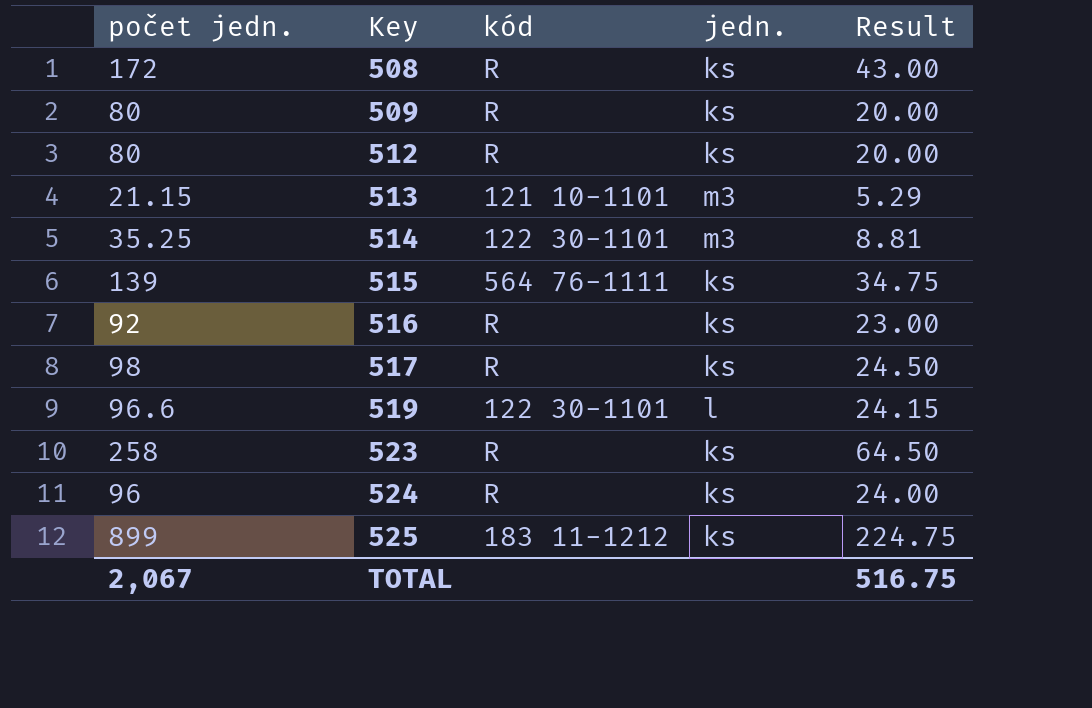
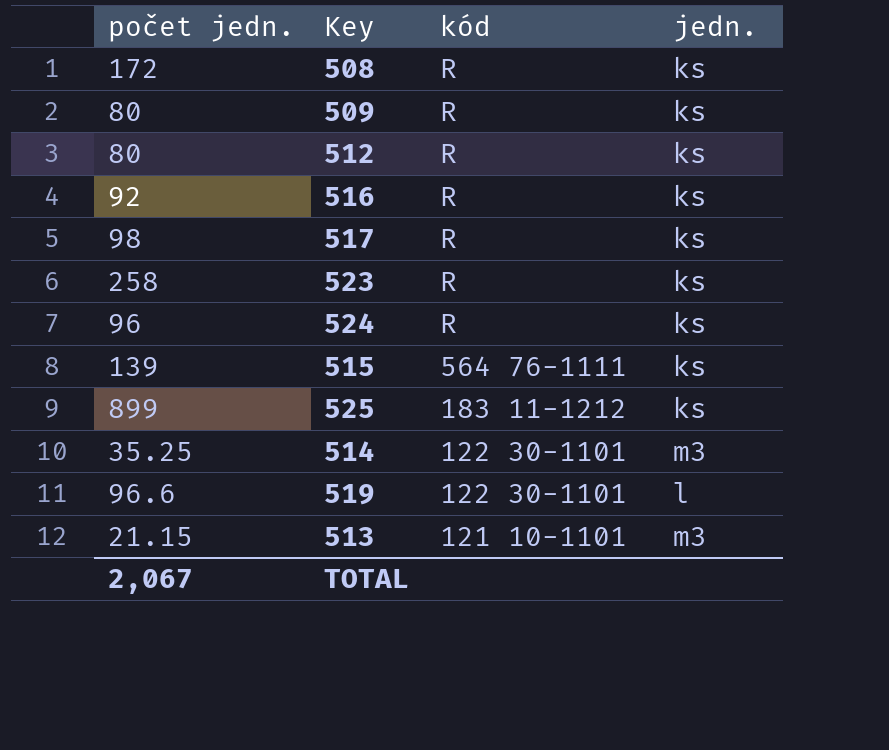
row order: Key ascending -> kód descending
column Result | formula: [počet jedn.] * 0.25 -> none

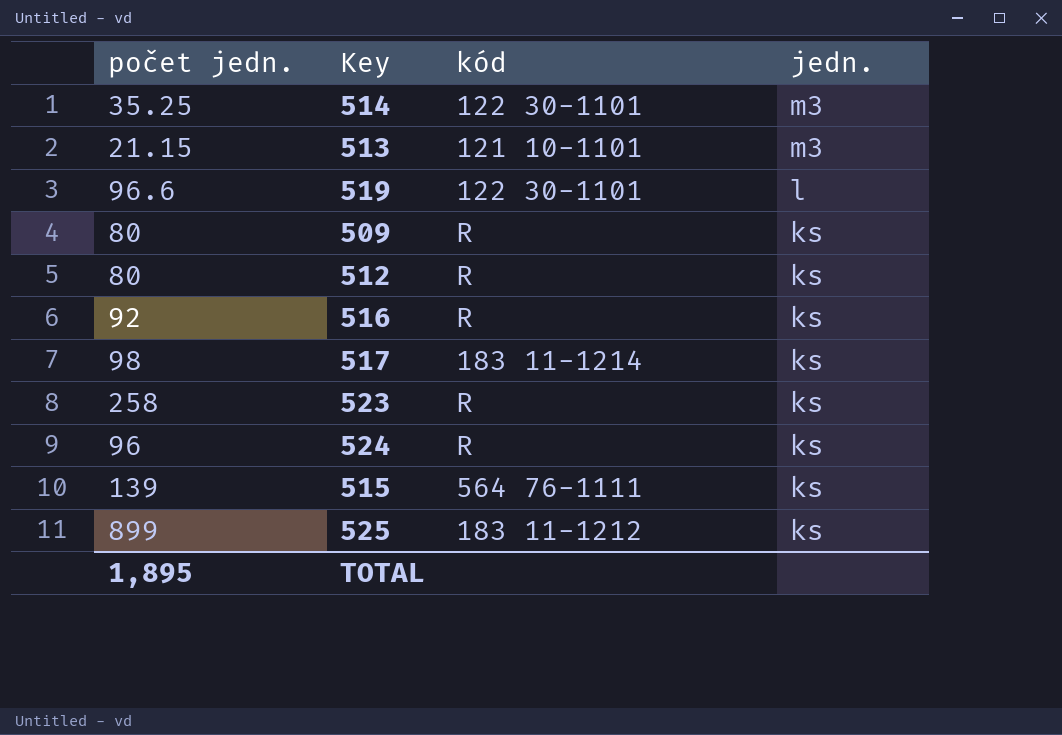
row order: kód descending -> jedn. descending
row 508: 172 | R | ks -> none
517 | kód: R -> 183 11-1214
TOTAL | počet jedn.: 2,067 -> 1,895

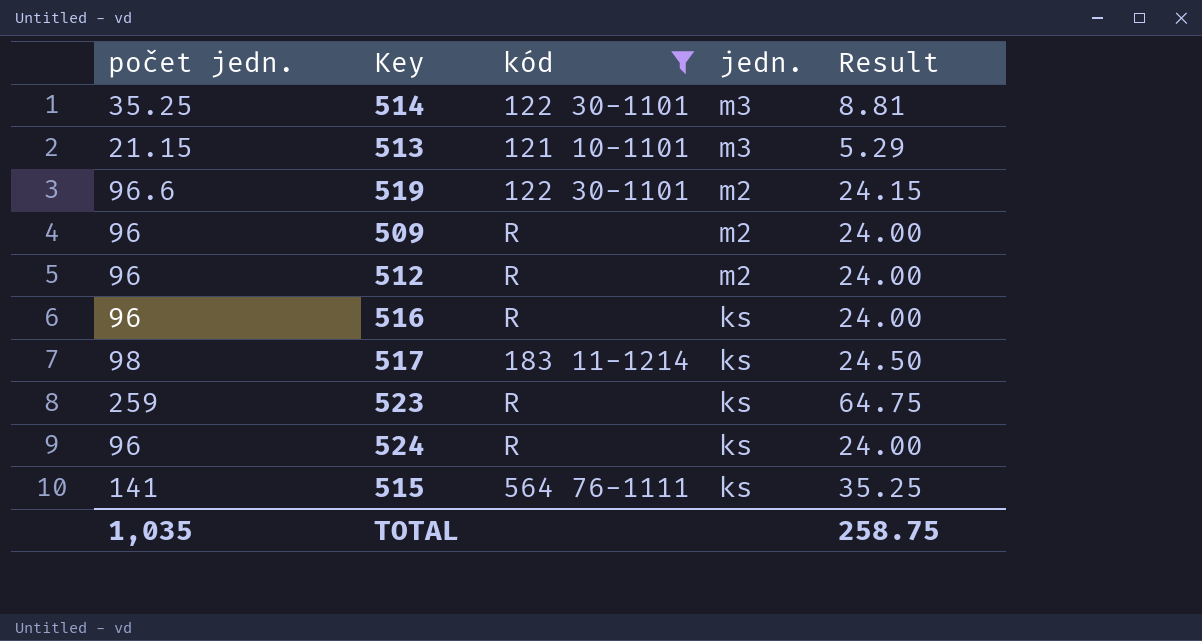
filter: none -> kód != 183 11-1212
column Result | formula: none -> [počet jedn.] * 0.25
519 | jedn.: l -> m2
509 | počet jedn.: 80 -> 96
509 | jedn.: ks -> m2
512 | počet jedn.: 80 -> 96
512 | jedn.: ks -> m2
516 | počet jedn.: 92 -> 96
523 | počet jedn.: 258 -> 259
515 | počet jedn.: 139 -> 141
TOTAL | počet jedn.: 1,895 -> 1,035

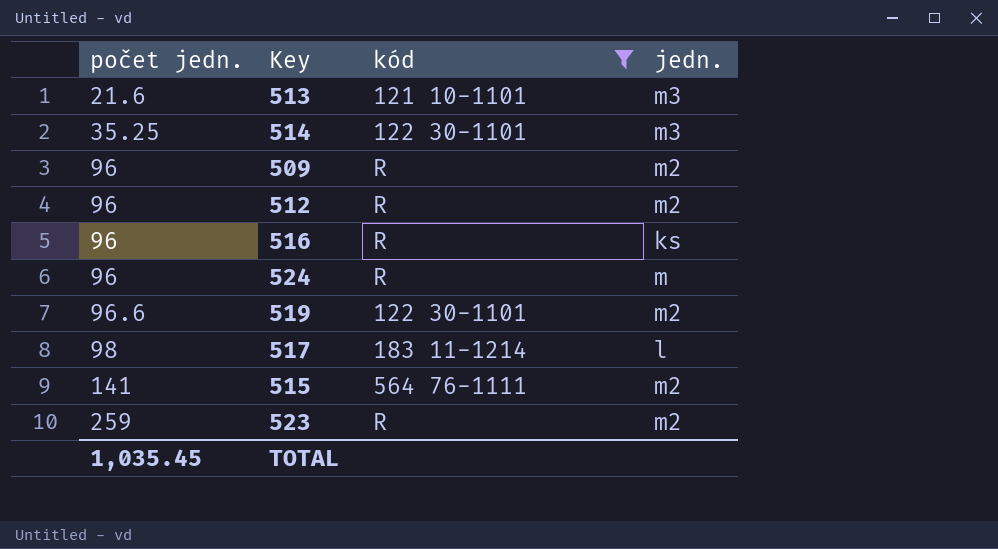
row order: jedn. descending -> počet jedn. ascending
column Result | formula: [počet jedn.] * 0.25 -> none
513 | počet jedn.: 21.15 -> 21.6
524 | jedn.: ks -> m
517 | jedn.: ks -> l
515 | jedn.: ks -> m2
523 | jedn.: ks -> m2
TOTAL | počet jedn.: 1,035 -> 1,035.45

